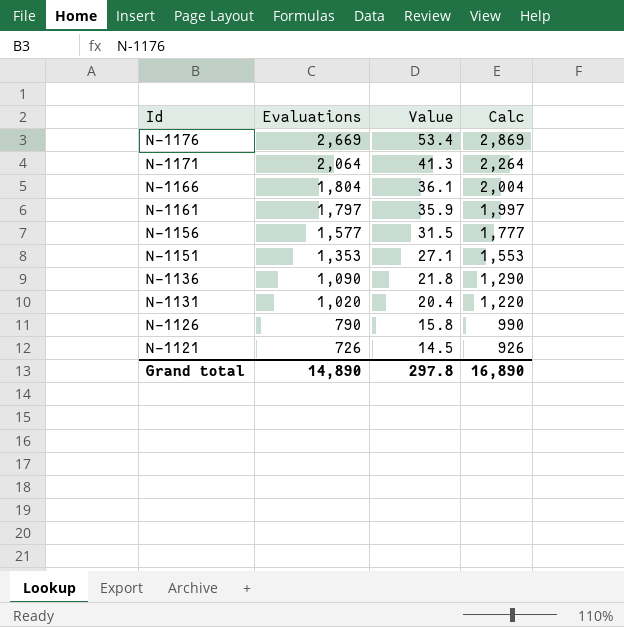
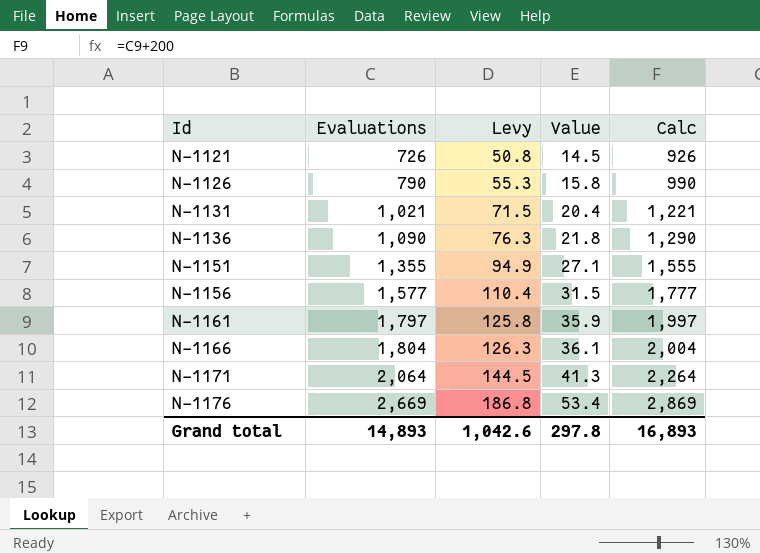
row order: Id descending -> Id ascending
column Levy | formula: none -> [Evaluations] * 0.07
N-1131 | Evaluations: 1,020 -> 1,021
N-1131 | Calc: 1,220 -> 1,221
N-1151 | Evaluations: 1,353 -> 1,355
N-1151 | Calc: 1,553 -> 1,555
Grand total | Evaluations: 14,890 -> 14,893
Grand total | Calc: 16,890 -> 16,893

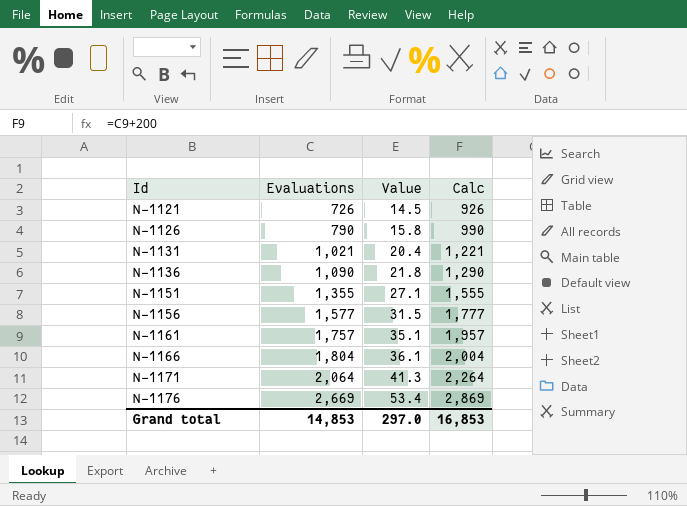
column Levy | formula: [Evaluations] * 0.07 -> none
N-1161 | Evaluations: 1,797 -> 1,757
N-1161 | Value: 35.9 -> 35.1
N-1161 | Calc: 1,997 -> 1,957
Grand total | Evaluations: 14,893 -> 14,853
Grand total | Value: 297.8 -> 297.0
Grand total | Calc: 16,893 -> 16,853

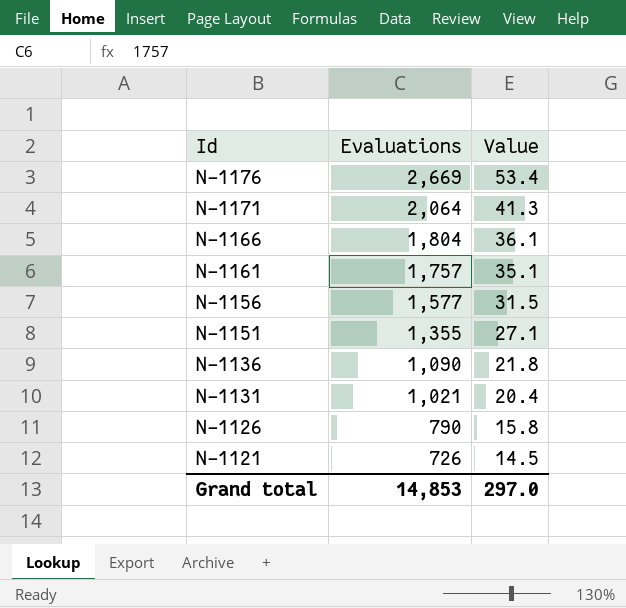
row order: Id ascending -> Id descending
column Calc | formula: [Evaluations] + 200 -> none

